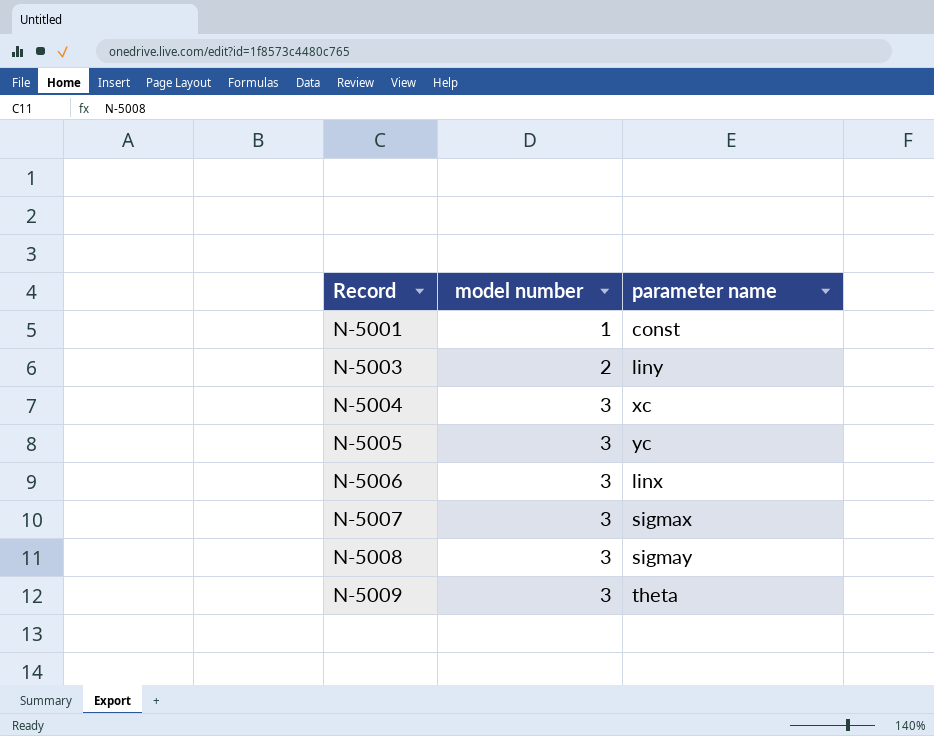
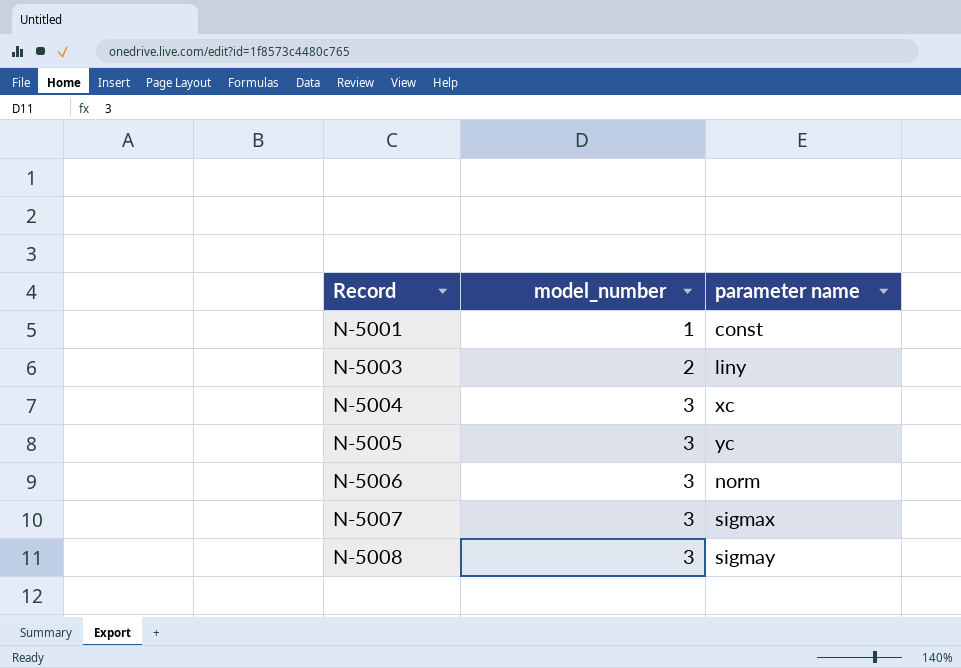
column name: model number -> model_number
row N-5009: 3 | theta -> none
N-5006 | parameter name: linx -> norm

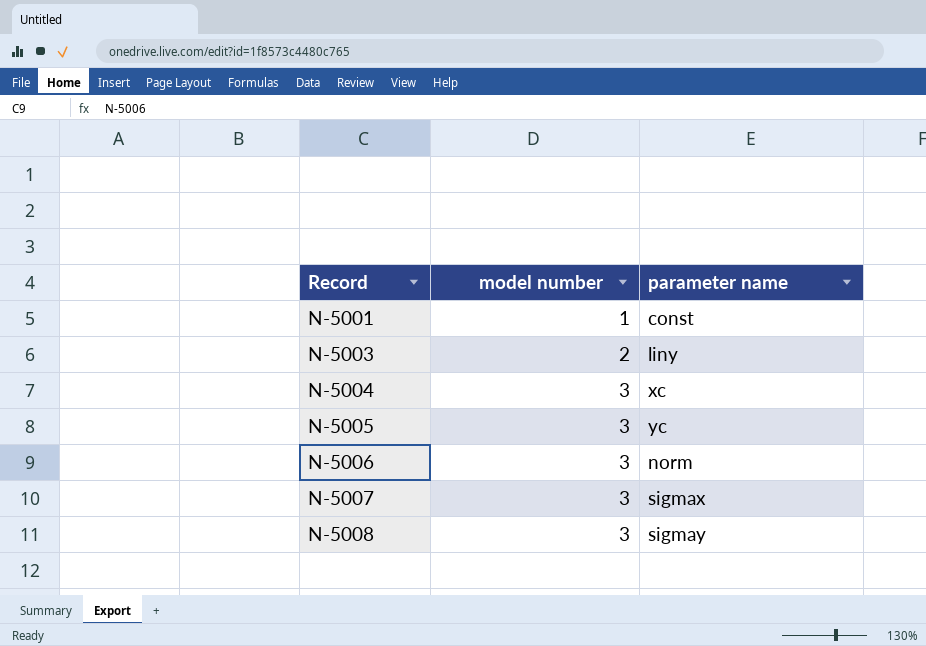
column name: model_number -> model number

